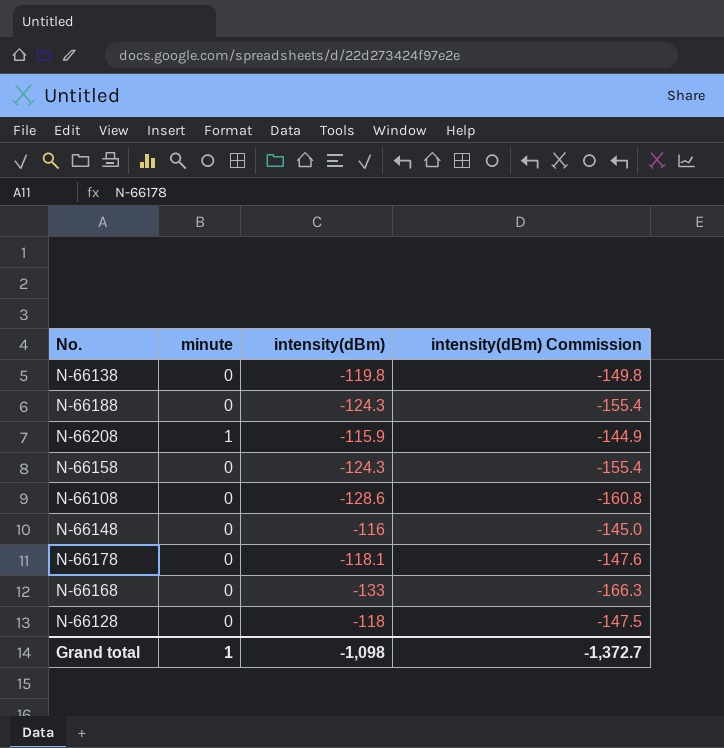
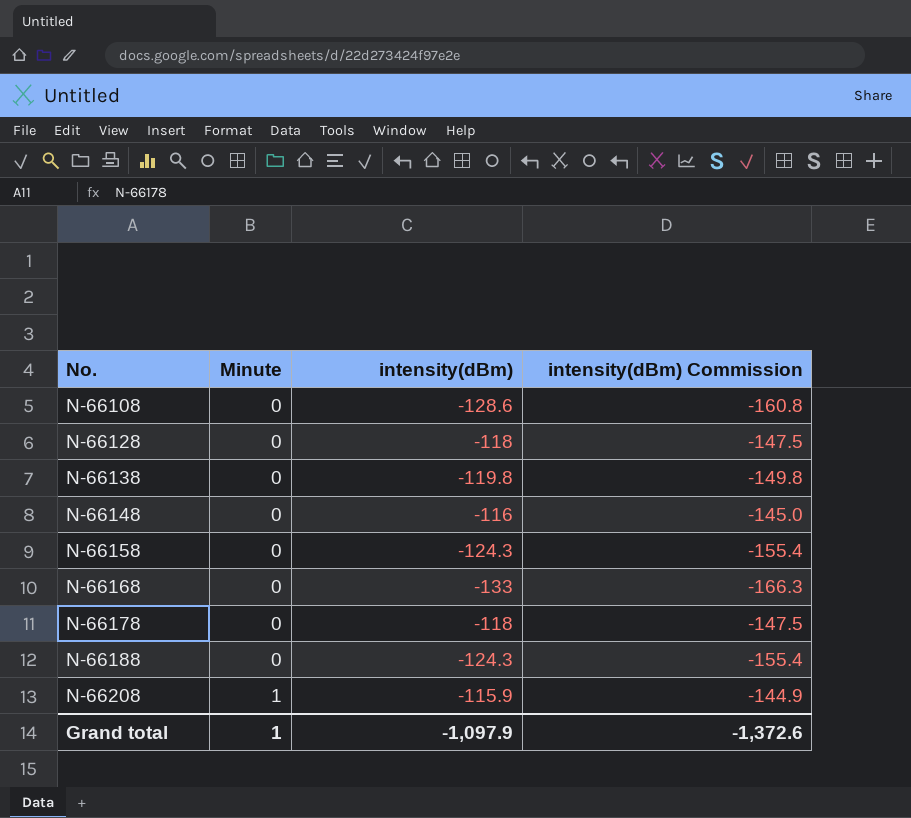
row order: none -> No. ascending
column name: minute -> Minute
N-66178 | intensity(dBm): -118.1 -> -118
N-66178 | intensity(dBm) Commission: -147.6 -> -147.5
Grand total | intensity(dBm): -1,098 -> -1,097.9
Grand total | intensity(dBm) Commission: -1,372.7 -> -1,372.6

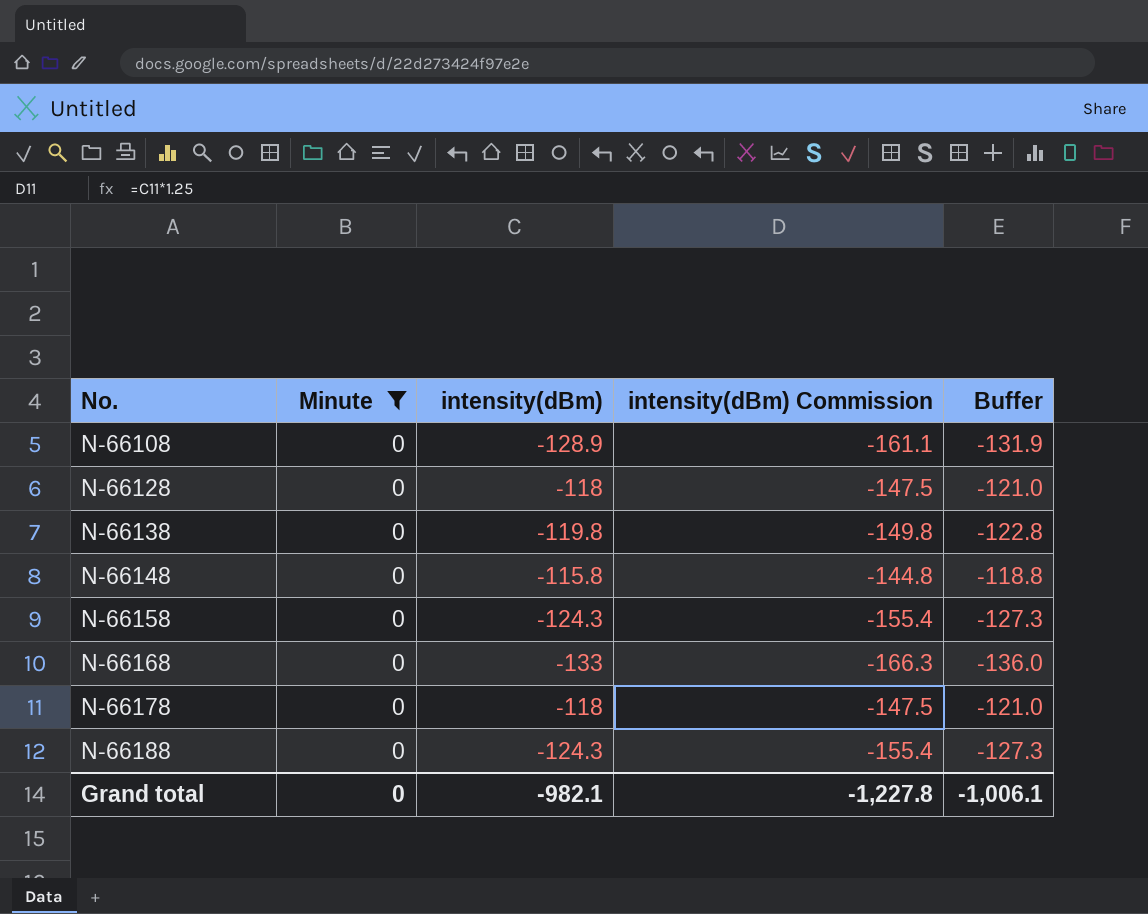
filter: none -> Minute = 0
column Buffer | formula: none -> [intensity(dBm)] - 3
N-66108 | intensity(dBm): -128.6 -> -128.9
N-66108 | intensity(dBm) Commission: -160.8 -> -161.1
N-66148 | intensity(dBm): -116 -> -115.8
N-66148 | intensity(dBm) Commission: -145.0 -> -144.8
Grand total | Minute: 1 -> 0
Grand total | intensity(dBm): -1,097.9 -> -982.1
Grand total | intensity(dBm) Commission: -1,372.6 -> -1,227.8

